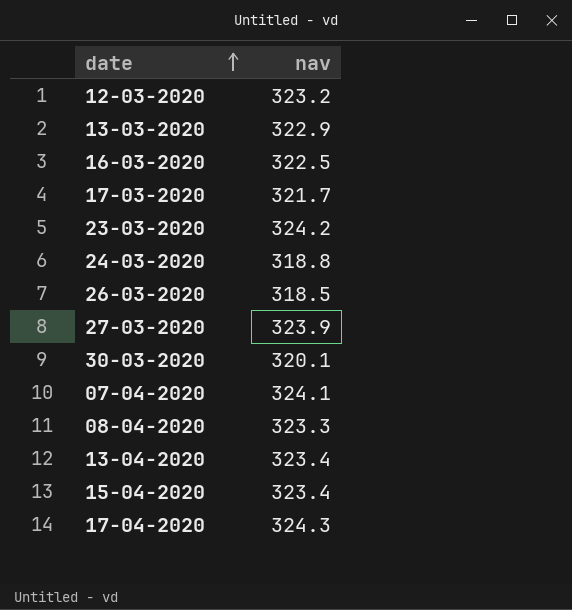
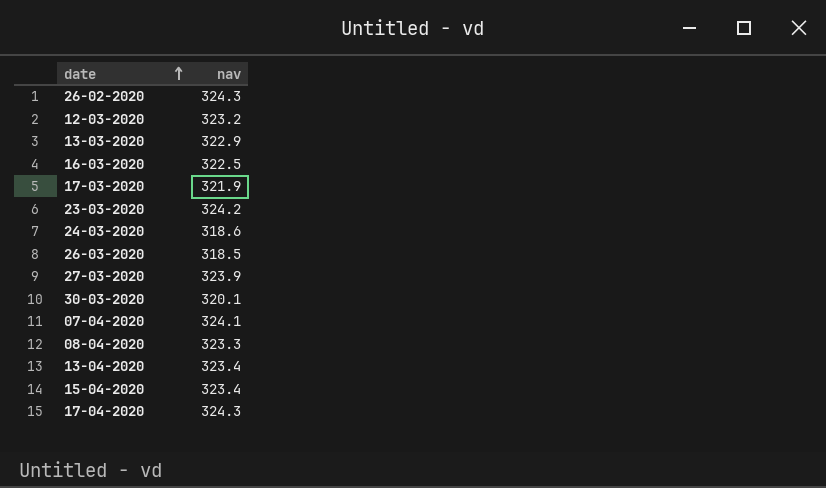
row 26-02-2020: none -> 324.3
17-03-2020 | nav: 321.7 -> 321.9
24-03-2020 | nav: 318.8 -> 318.6

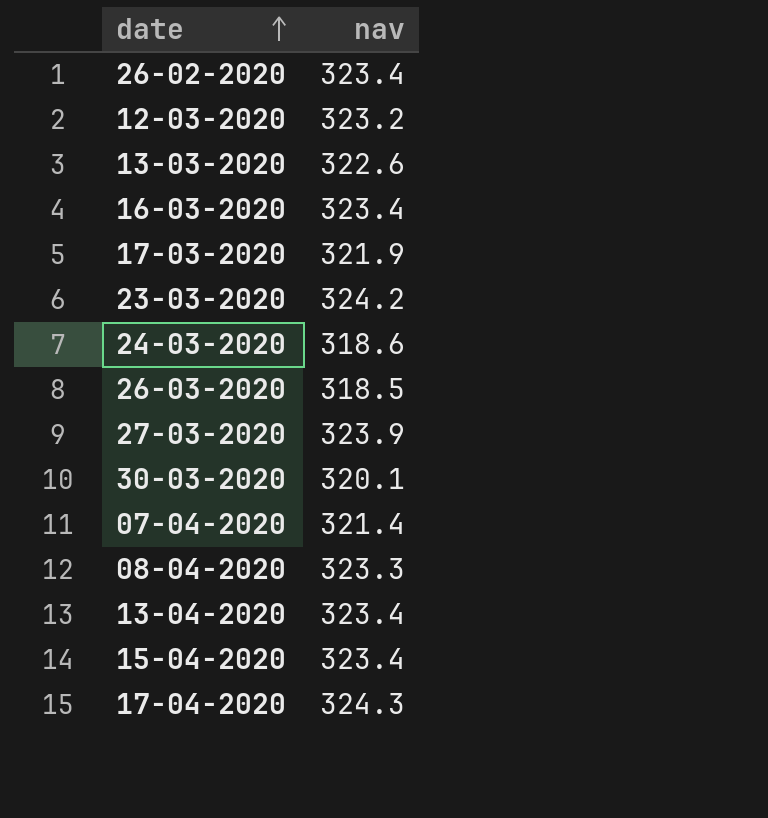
26-02-2020 | nav: 324.3 -> 323.4
13-03-2020 | nav: 322.9 -> 322.6
16-03-2020 | nav: 322.5 -> 323.4
07-04-2020 | nav: 324.1 -> 321.4

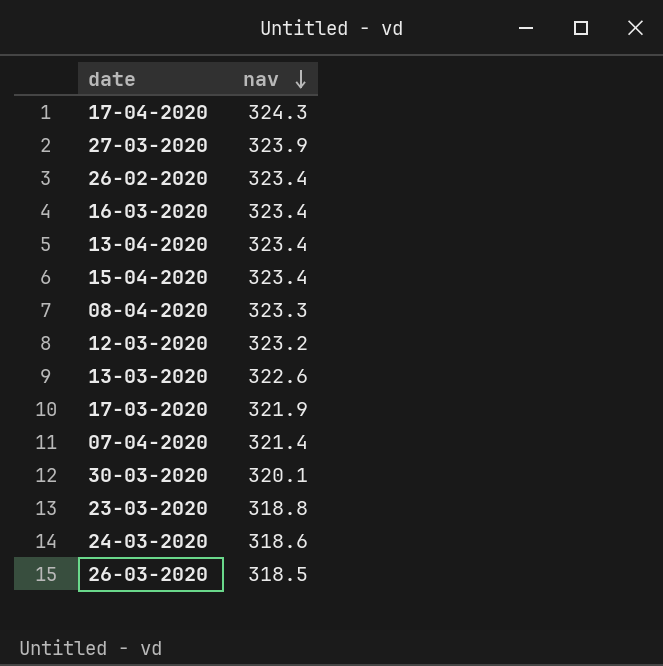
row order: date ascending -> nav descending
23-03-2020 | nav: 324.2 -> 318.8

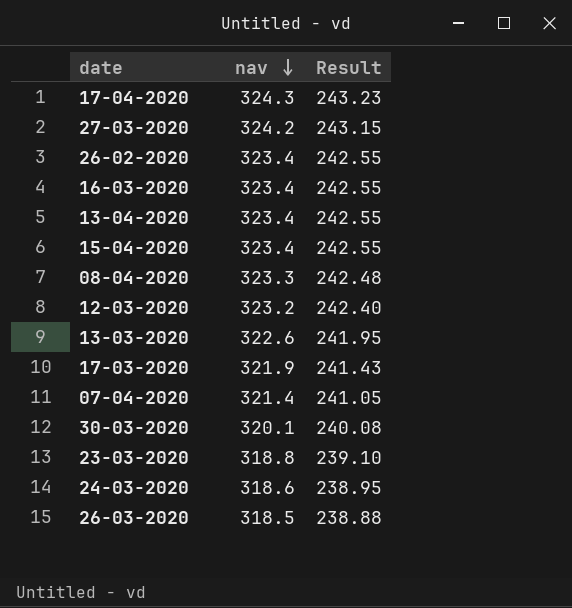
column Result | formula: none -> [nav] * 0.75
27-03-2020 | nav: 323.9 -> 324.2

